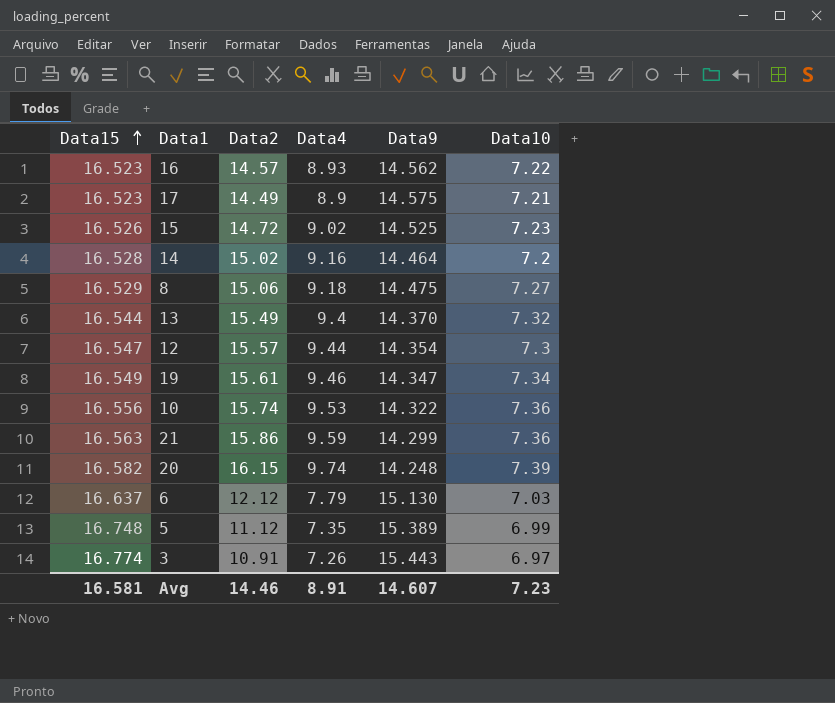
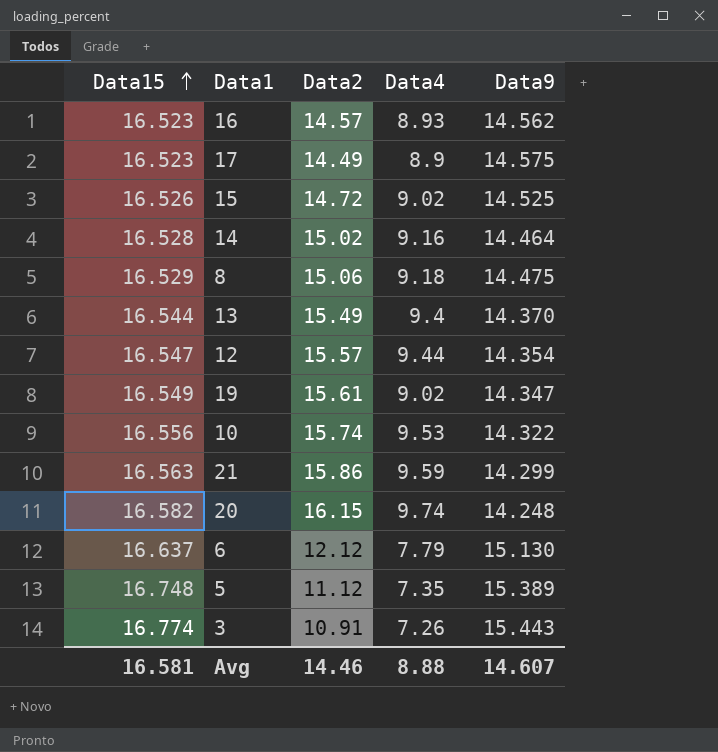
column Data10 | position: 6 -> none
19 | Data4: 9.46 -> 9.02
Avg | Data4: 8.91 -> 8.88

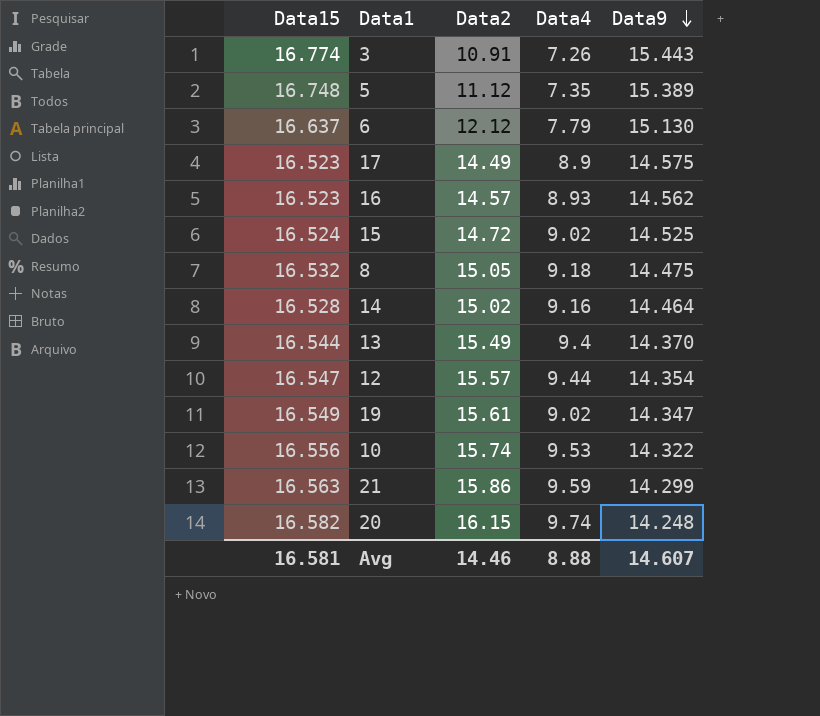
row order: Data15 ascending -> Data9 descending
15 | Data15: 16.526 -> 16.524
8 | Data15: 16.529 -> 16.532
8 | Data2: 15.06 -> 15.05

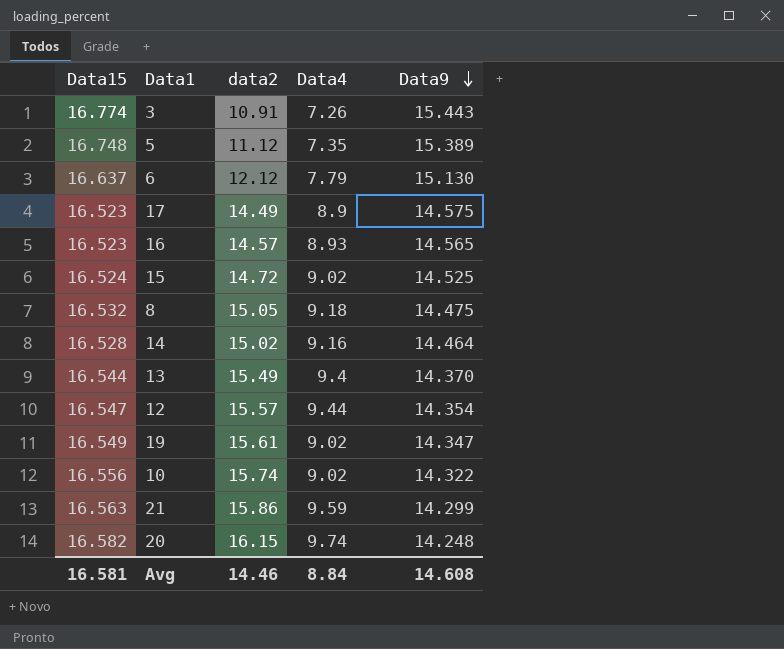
column name: Data2 -> data2
16 | Data9: 14.562 -> 14.565
10 | Data4: 9.53 -> 9.02
Avg | Data4: 8.88 -> 8.84
Avg | Data9: 14.607 -> 14.608

